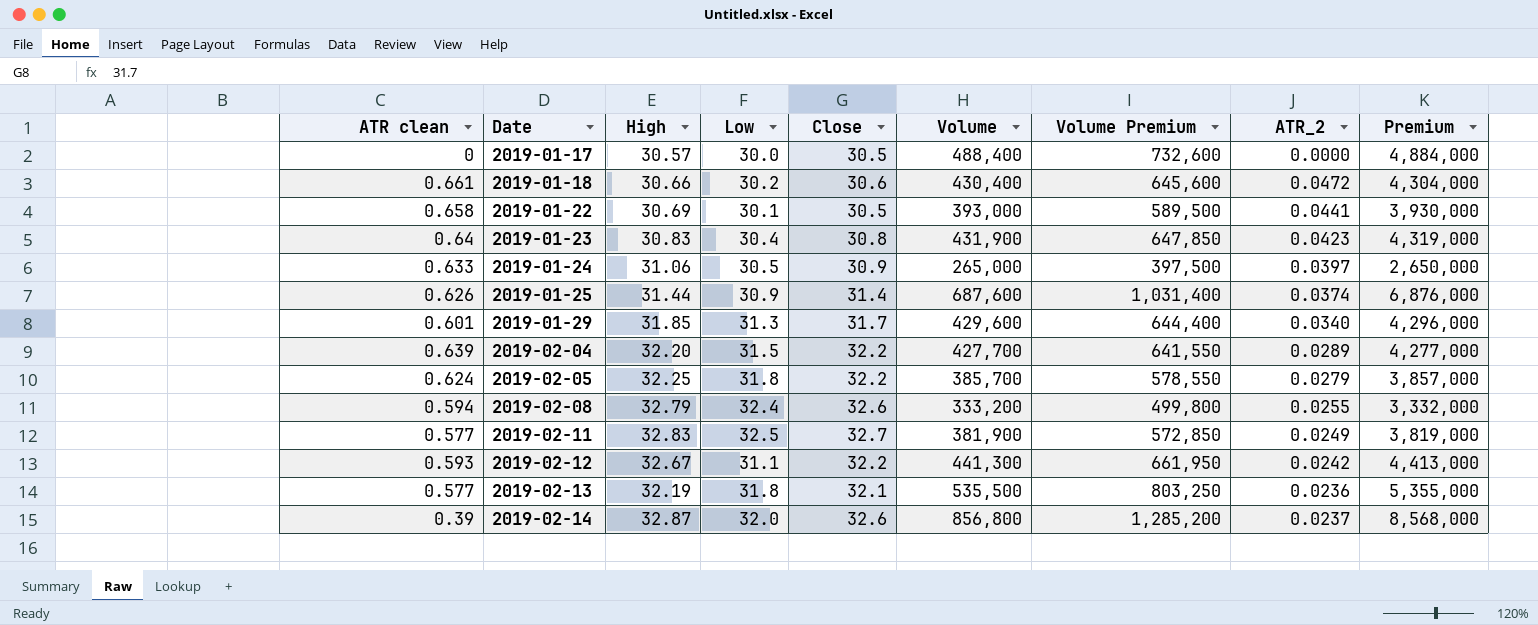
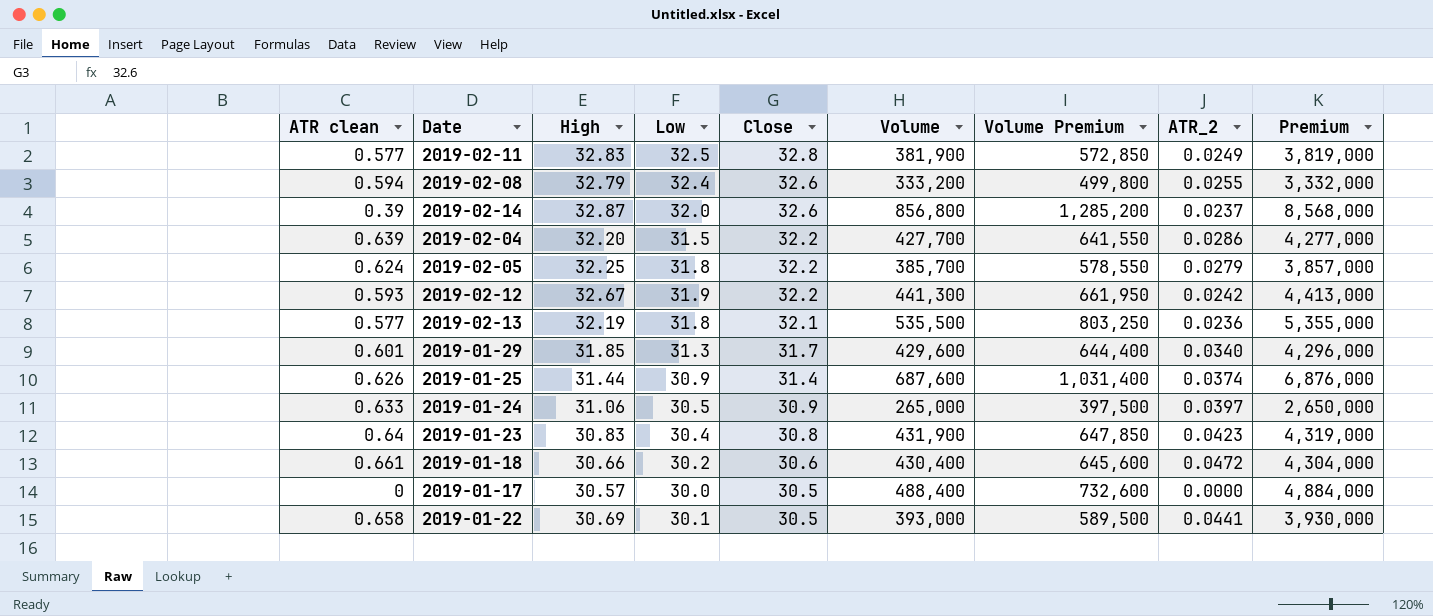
row order: Date ascending -> Close descending
2019-02-11 | Close: 32.7 -> 32.8
2019-02-04 | ATR_2: 0.0289 -> 0.0286
2019-02-12 | Low: 31.1 -> 31.9

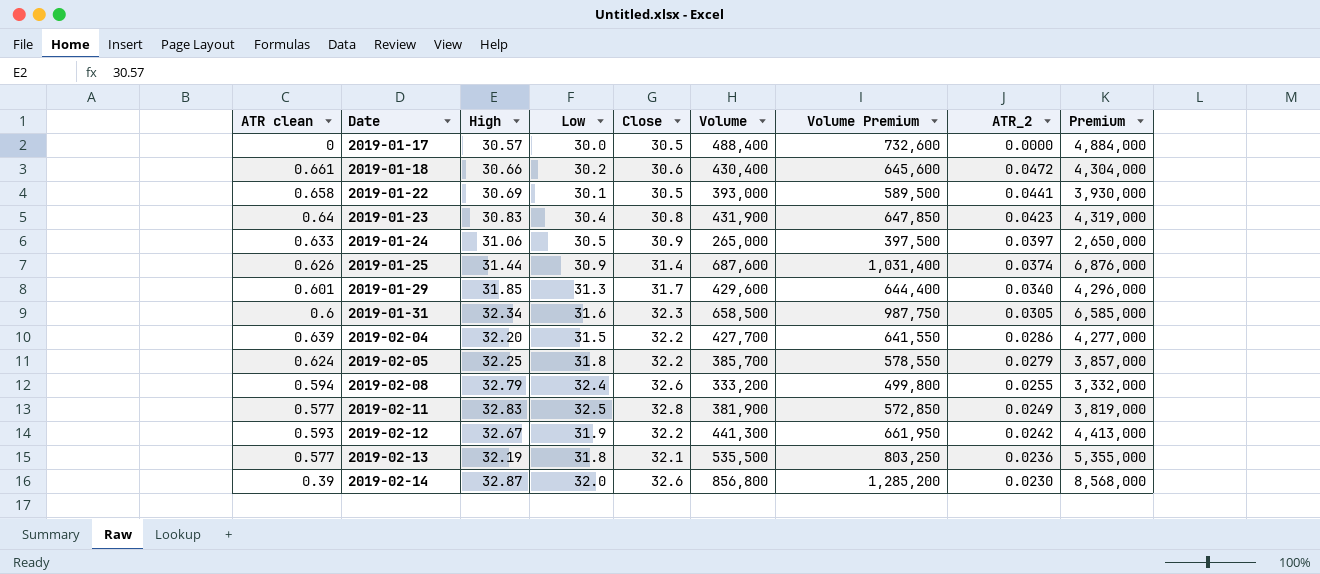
row order: Close descending -> Date ascending
row 2019-01-31: none -> 0.6 | 32.34 | 31.6 | 32.3 | 658,500 | 987,750 | 0.0305 | 6,585,000
2019-02-14 | ATR_2: 0.0237 -> 0.0230

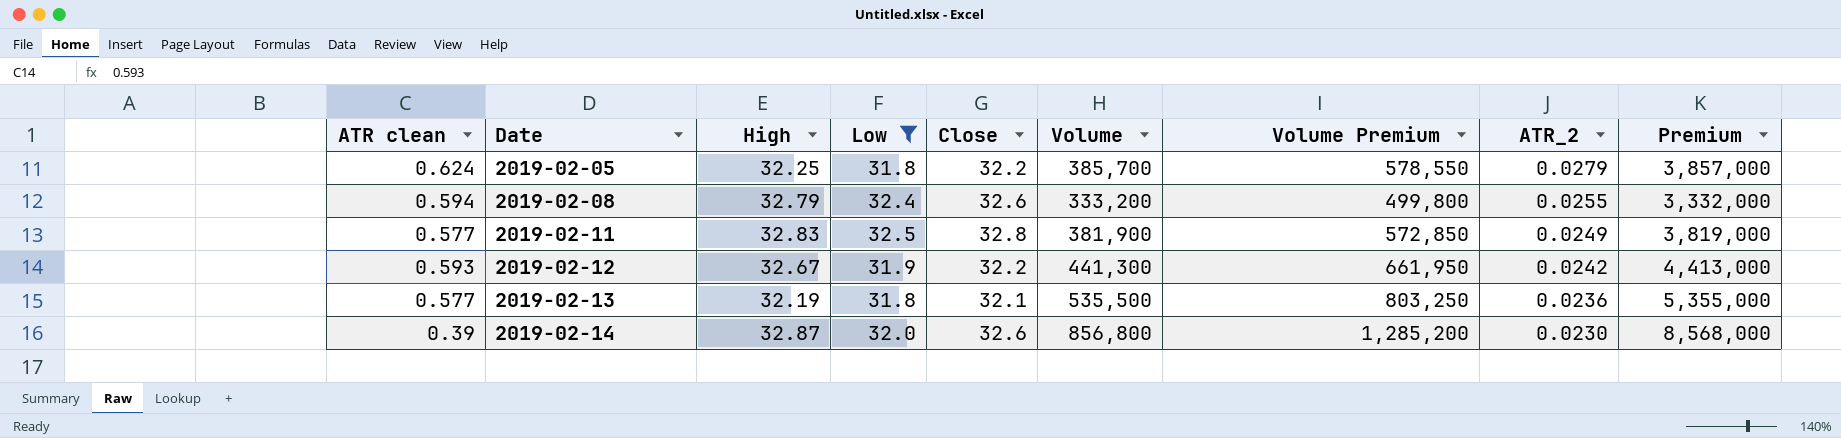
filter: none -> Low >= 31.8

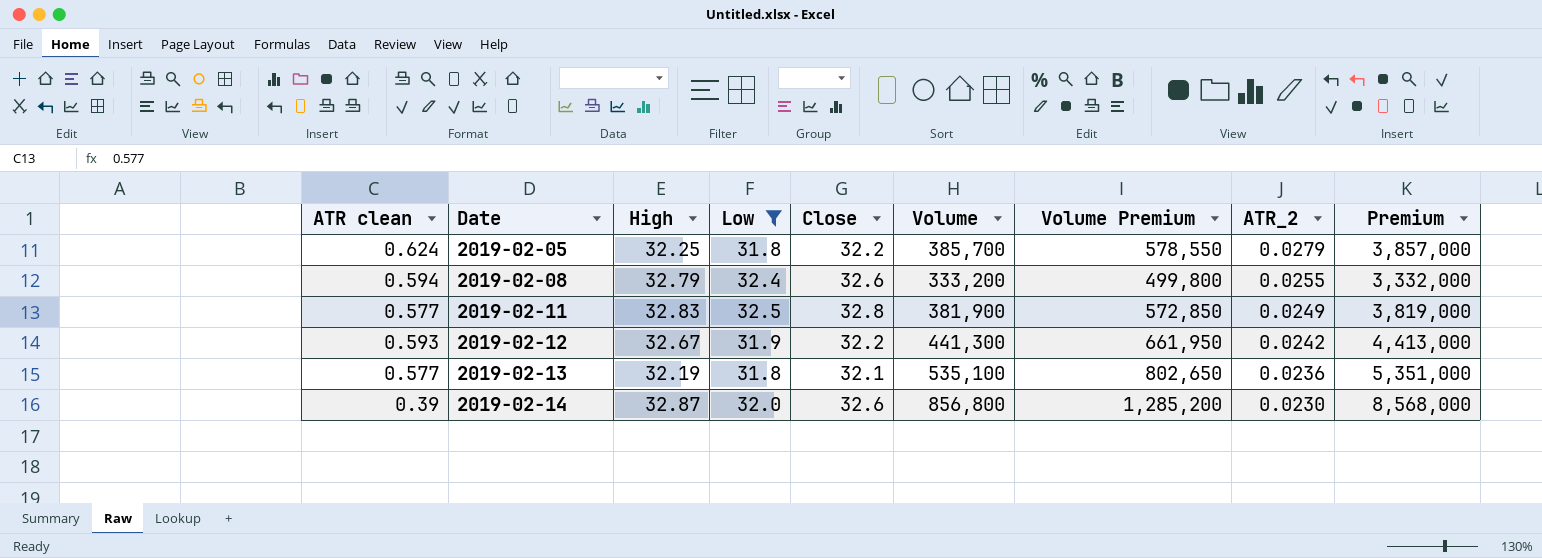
2019-02-13 | Volume: 535,500 -> 535,100
2019-02-13 | Volume Premium: 803,250 -> 802,650
2019-02-13 | Premium: 5,355,000 -> 5,351,000

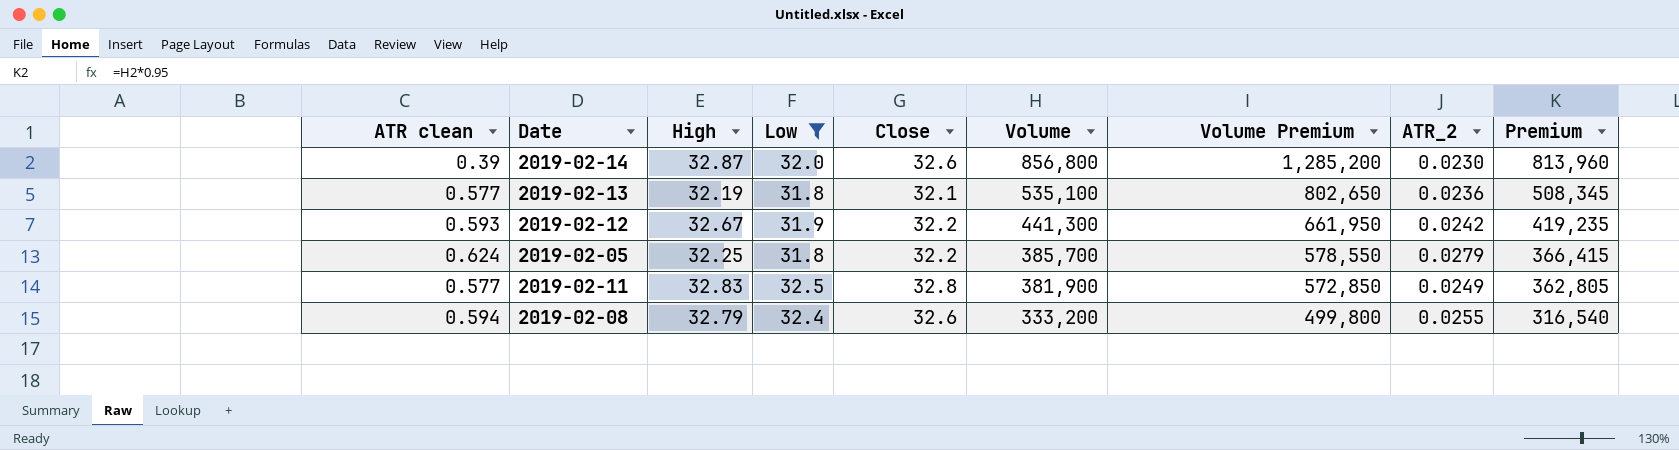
row order: Date ascending -> Volume descending
column Premium | formula: [Volume] * 10 -> [Volume] * 0.95

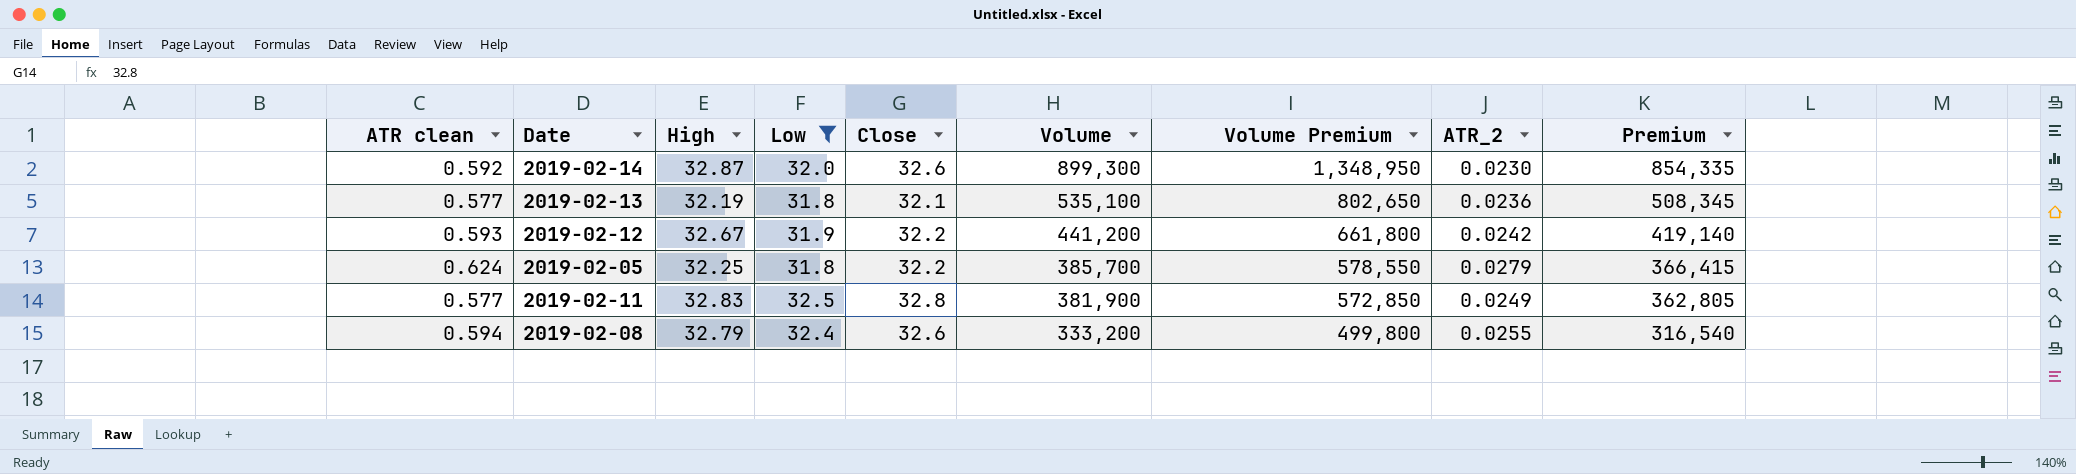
2019-02-14 | ATR clean: 0.39 -> 0.592
2019-02-14 | Volume: 856,800 -> 899,300
2019-02-14 | Volume Premium: 1,285,200 -> 1,348,950
2019-02-14 | Premium: 813,960 -> 854,335
2019-02-12 | Volume: 441,300 -> 441,200
2019-02-12 | Volume Premium: 661,950 -> 661,800
2019-02-12 | Premium: 419,235 -> 419,140

